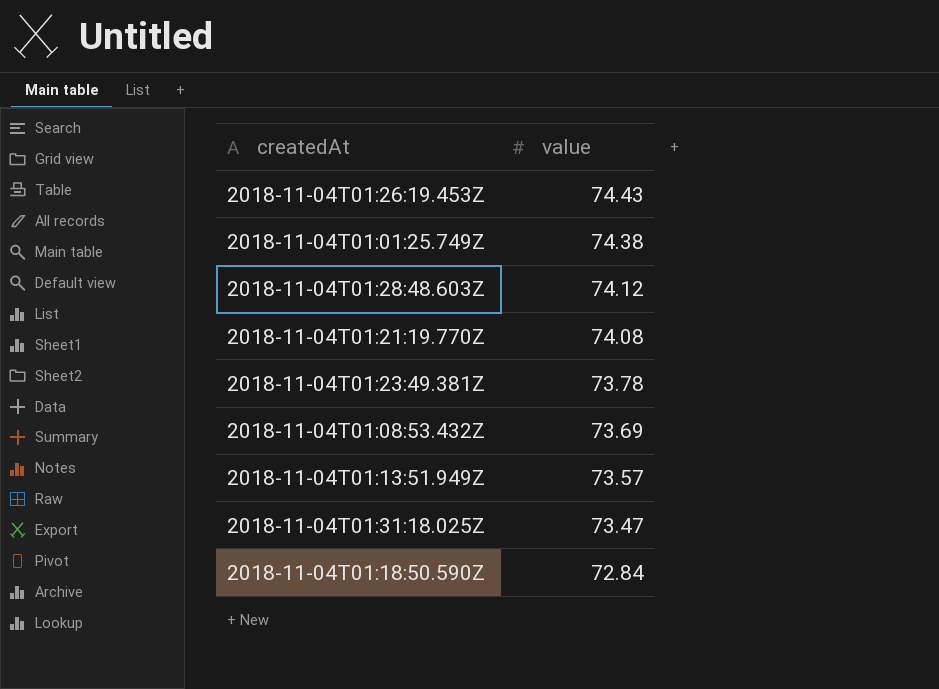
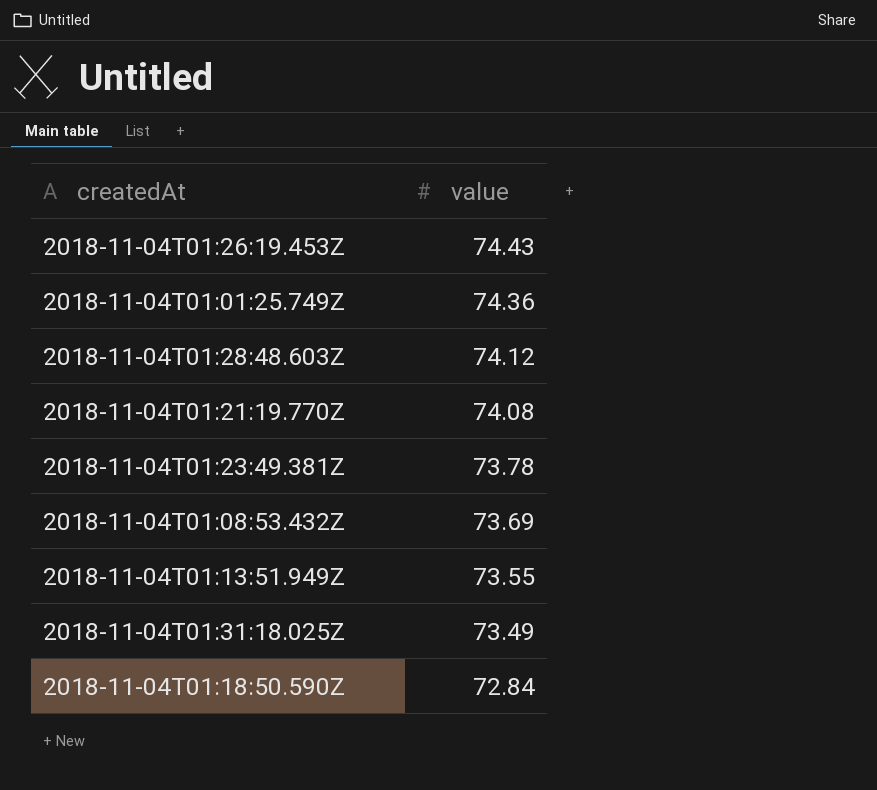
2018-11-04T01:01:25.749Z | value: 74.38 -> 74.36
2018-11-04T01:13:51.949Z | value: 73.57 -> 73.55
2018-11-04T01:31:18.025Z | value: 73.47 -> 73.49

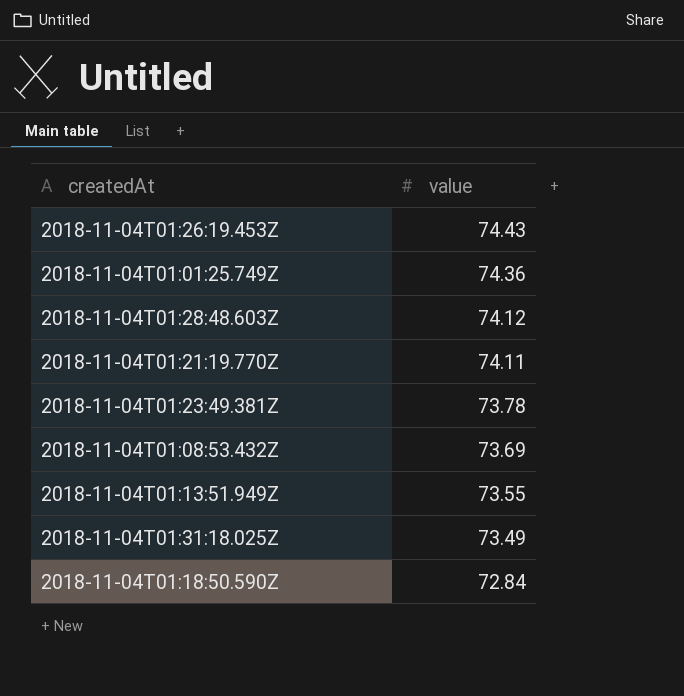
2018-11-04T01:21:19.770Z | value: 74.08 -> 74.11

